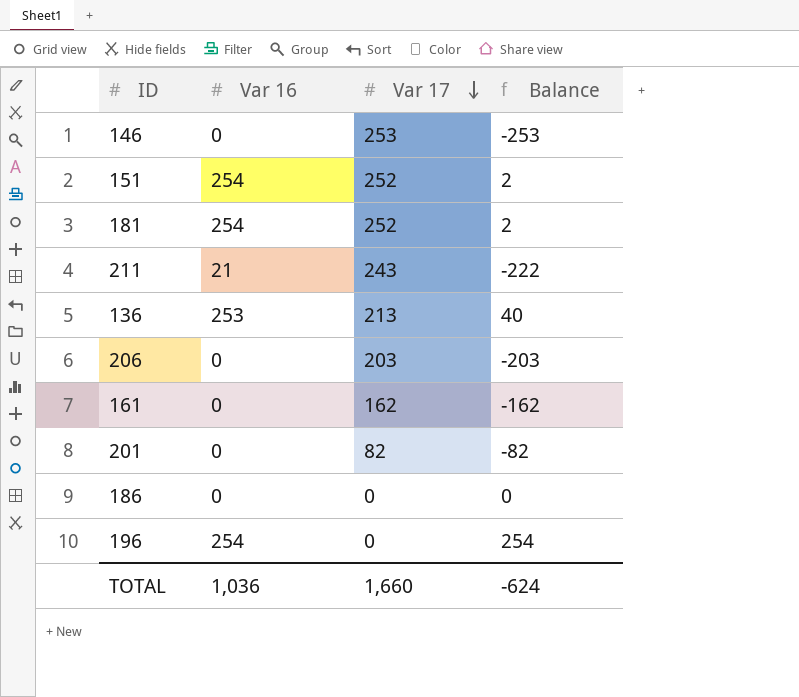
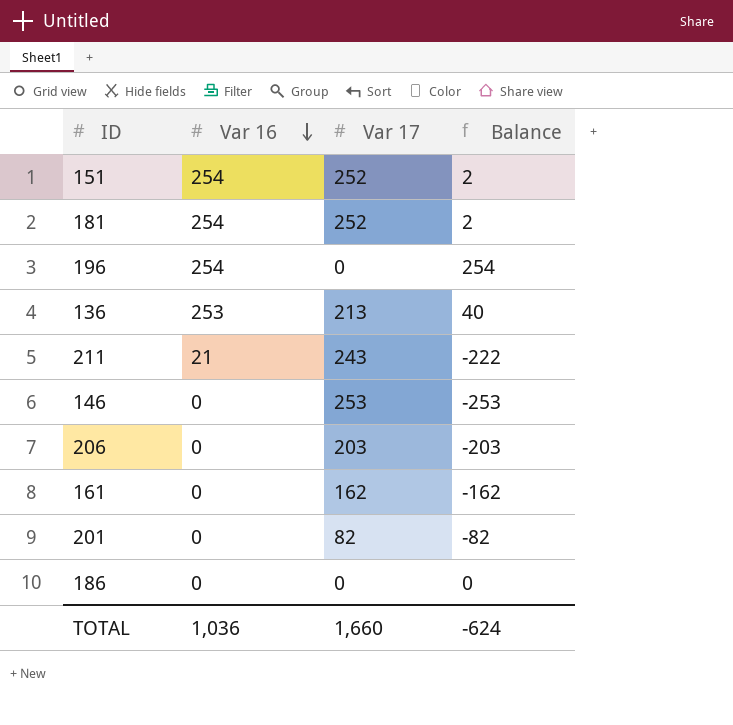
row order: Var 17 descending -> Var 16 descending

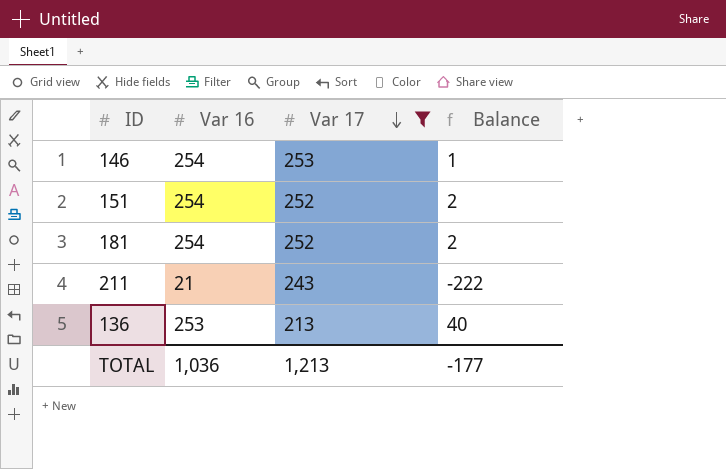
filter: none -> Var 17 >= 213
row order: Var 16 descending -> Var 17 descending
146 | Var 16: 0 -> 254
146 | Balance: -253 -> 1
TOTAL | Var 17: 1,660 -> 1,213
TOTAL | Balance: -624 -> -177

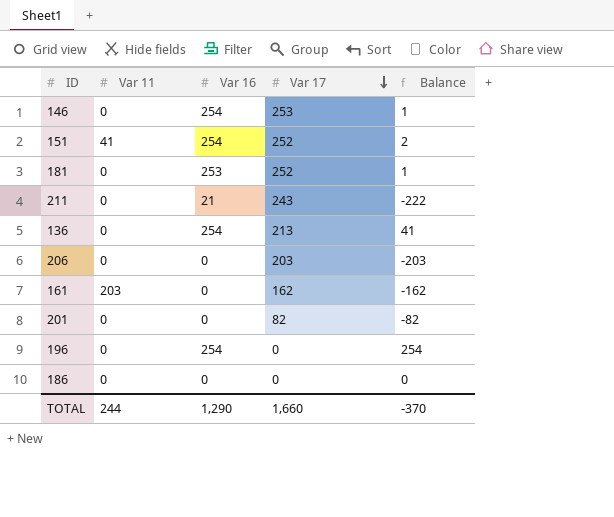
filter: Var 17 >= 213 -> none
column Var 11 | position: none -> 2
181 | Var 16: 254 -> 253
181 | Balance: 2 -> 1
136 | Var 16: 253 -> 254
136 | Balance: 40 -> 41
TOTAL | Var 16: 1,036 -> 1,290
TOTAL | Var 17: 1,213 -> 1,660
TOTAL | Balance: -177 -> -370

